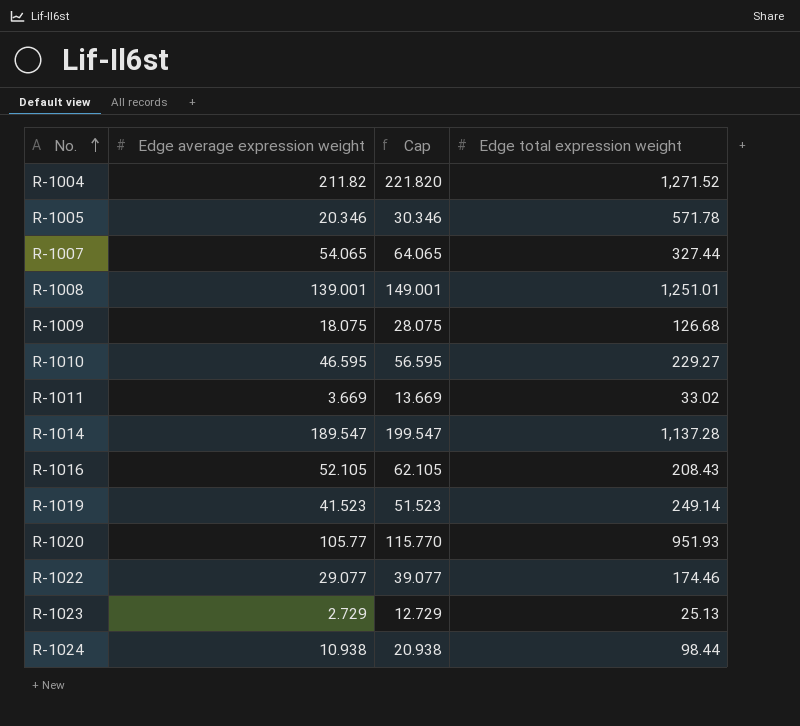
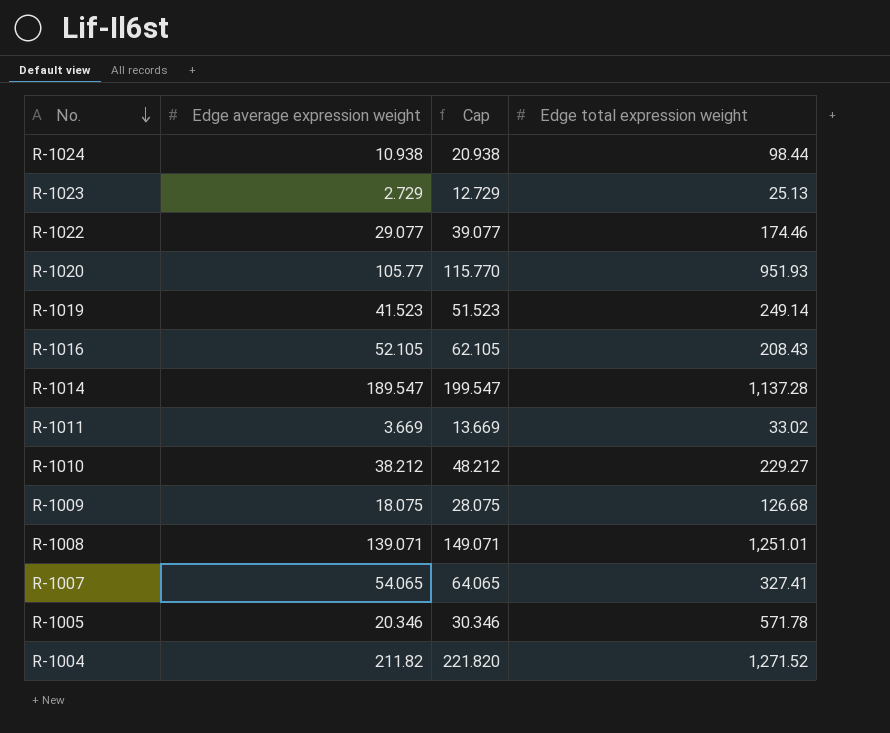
row order: No. ascending -> No. descending
R-1010 | Edge average expression weight: 46.595 -> 38.212
R-1010 | Cap: 56.595 -> 48.212
R-1008 | Edge average expression weight: 139.001 -> 139.071
R-1008 | Cap: 149.001 -> 149.071
R-1007 | Edge total expression weight: 327.44 -> 327.41

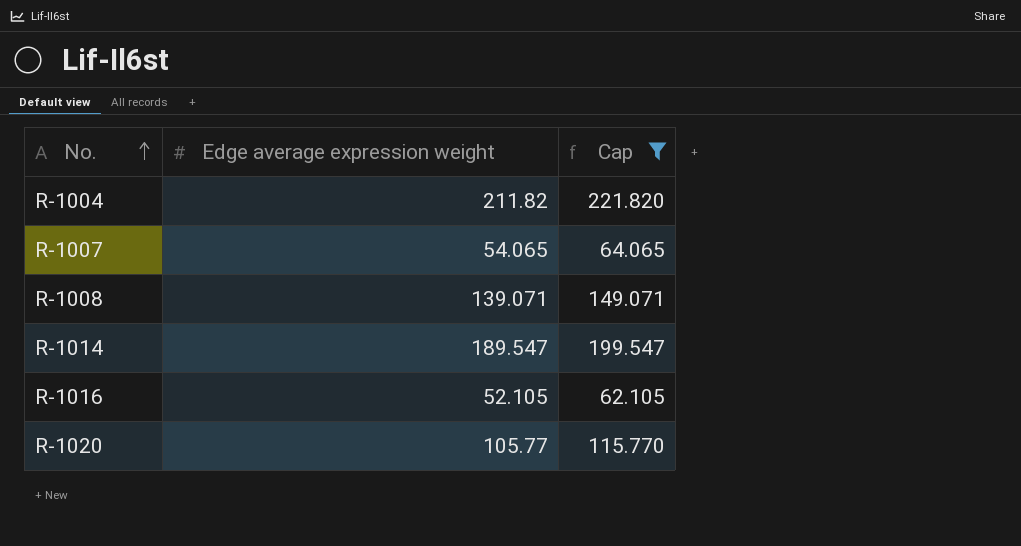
filter: none -> Cap >= 62.105
row order: No. descending -> No. ascending
column Edge total expression weight | position: 4 -> none

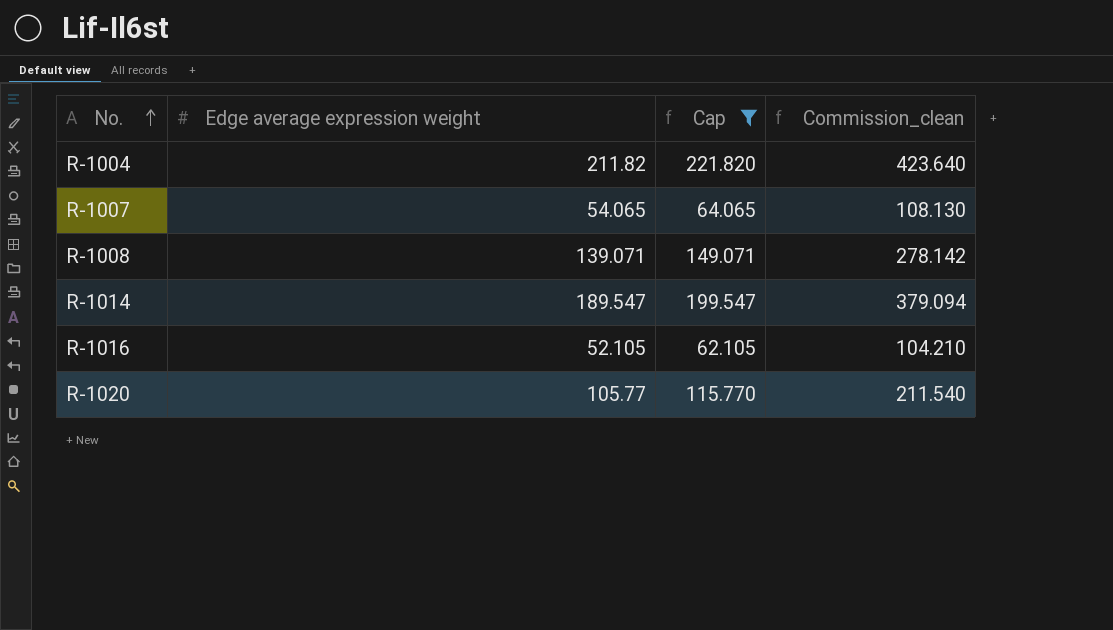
column Commission_clean | formula: none -> [Edge average expression weight] * 2

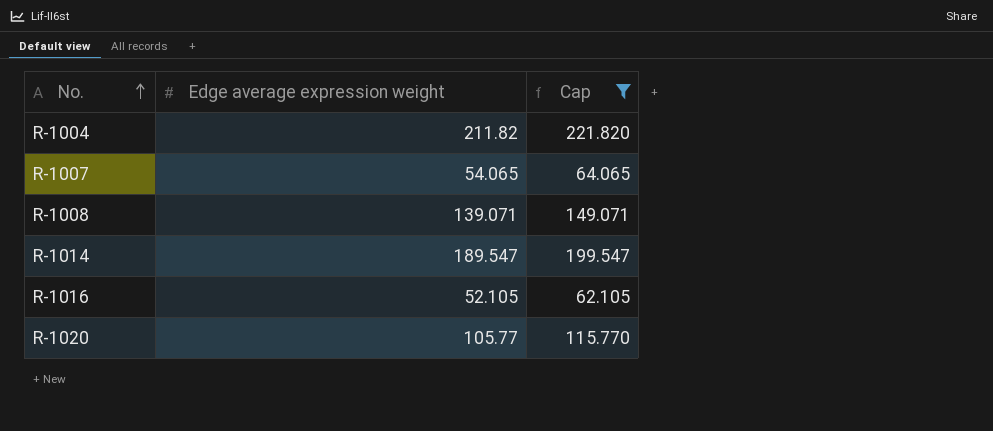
column Commission_clean | formula: [Edge average expression weight] * 2 -> none

